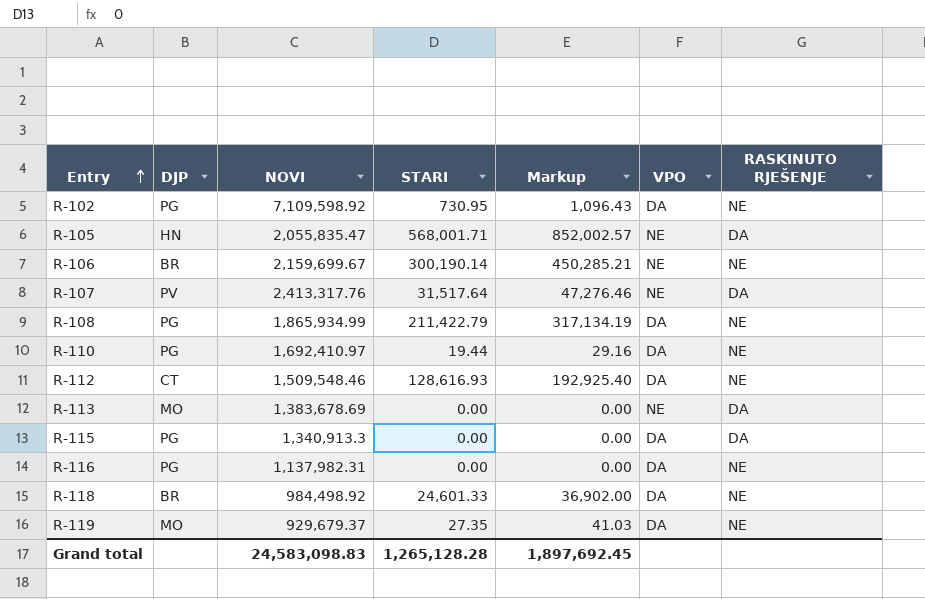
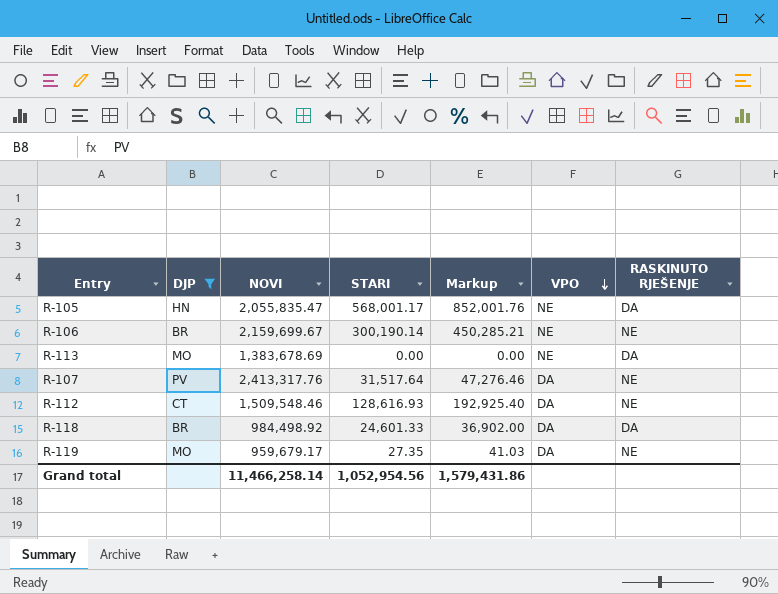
filter: none -> DJP != PG
row order: Entry ascending -> VPO descending
R-105 | STARI: 568,001.71 -> 568,001.17
R-105 | Markup: 852,002.57 -> 852,001.76
R-107 | VPO: NE -> DA
R-107 | RASKINUTO RJEŠENJE: DA -> NE
R-118 | RASKINUTO RJEŠENJE: NE -> DA
R-119 | NOVI: 929,679.37 -> 959,679.17
Grand total | NOVI: 24,583,098.83 -> 11,466,258.14
Grand total | STARI: 1,265,128.28 -> 1,052,954.56
Grand total | Markup: 1,897,692.45 -> 1,579,431.86

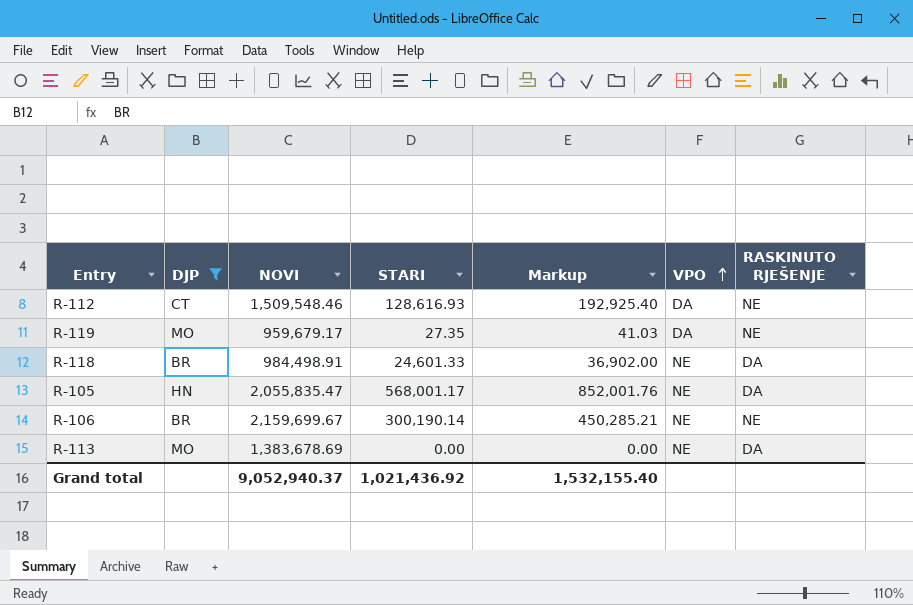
row order: VPO descending -> VPO ascending
row R-107: PV | 2,413,317.76 | 31,517.64 | 47,276.46 | DA | NE -> none
R-118 | NOVI: 984,498.92 -> 984,498.91
R-118 | VPO: DA -> NE
Grand total | NOVI: 11,466,258.14 -> 9,052,940.37
Grand total | STARI: 1,052,954.56 -> 1,021,436.92
Grand total | Markup: 1,579,431.86 -> 1,532,155.40

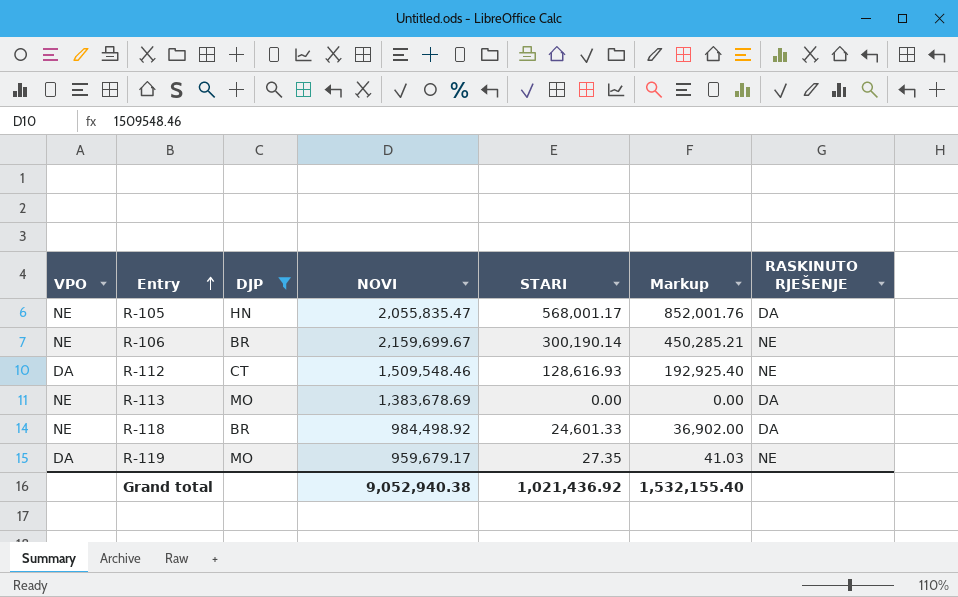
row order: VPO ascending -> Entry ascending
column VPO | position: 6 -> 1
R-118 | NOVI: 984,498.91 -> 984,498.92
Grand total | NOVI: 9,052,940.37 -> 9,052,940.38

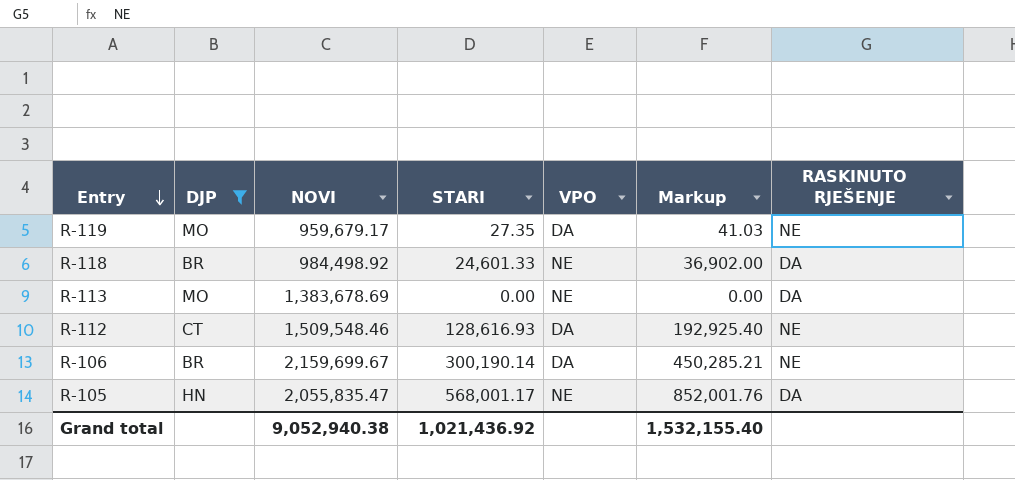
row order: Entry ascending -> Entry descending
column VPO | position: 1 -> 5
R-106 | VPO: NE -> DA

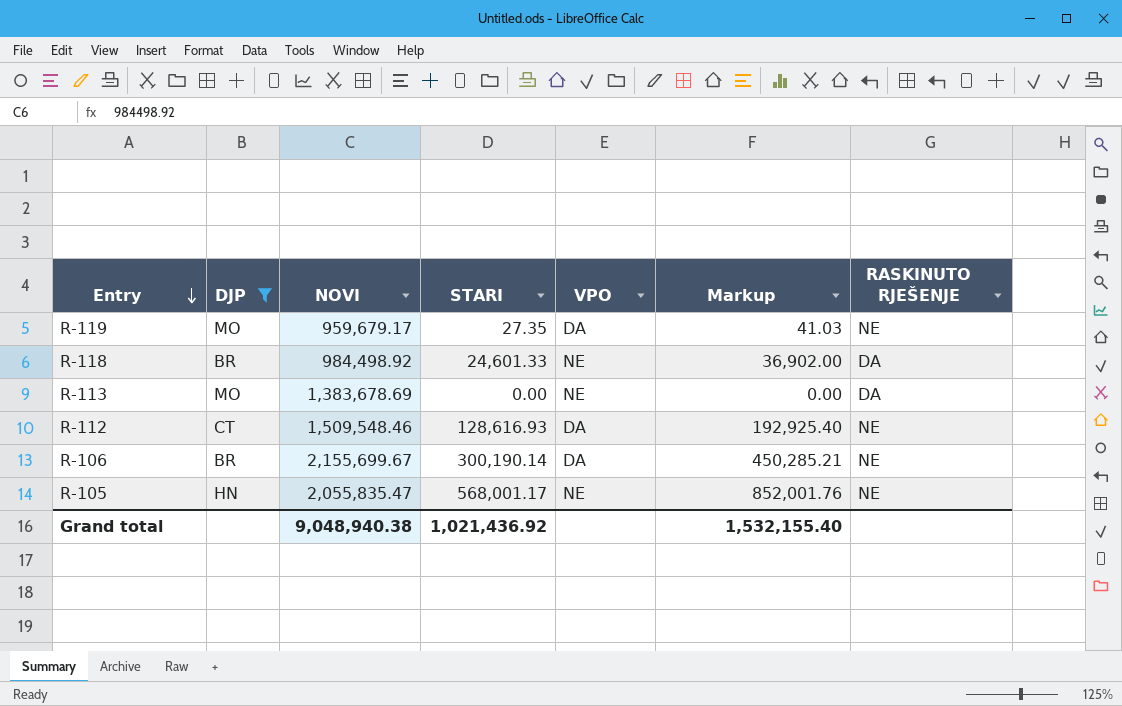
R-106 | NOVI: 2,159,699.67 -> 2,155,699.67
R-105 | RASKINUTO RJEŠENJE: DA -> NE
Grand total | NOVI: 9,052,940.38 -> 9,048,940.38

